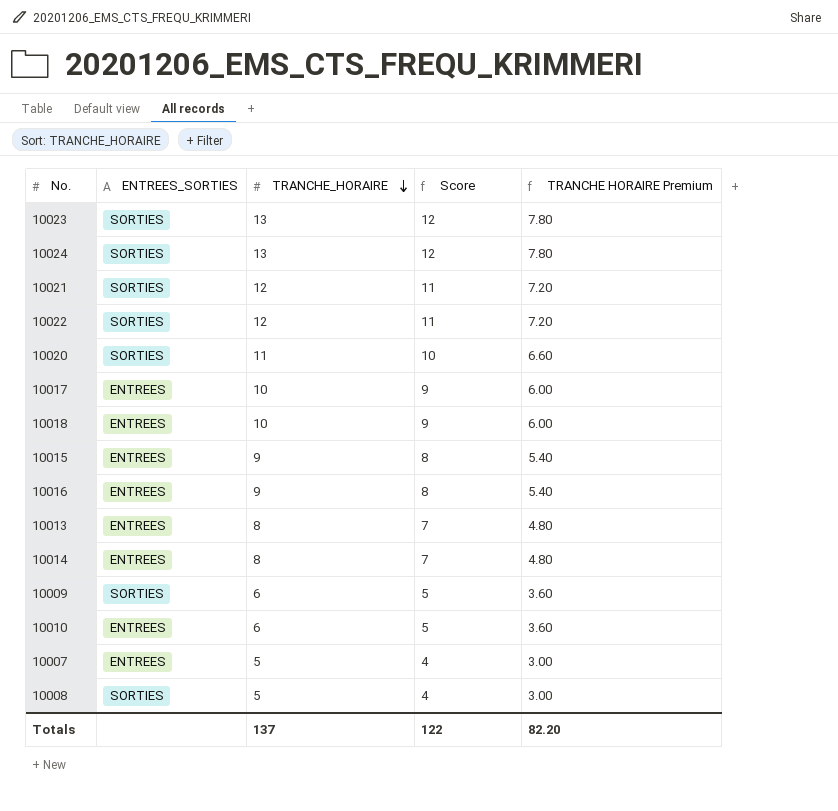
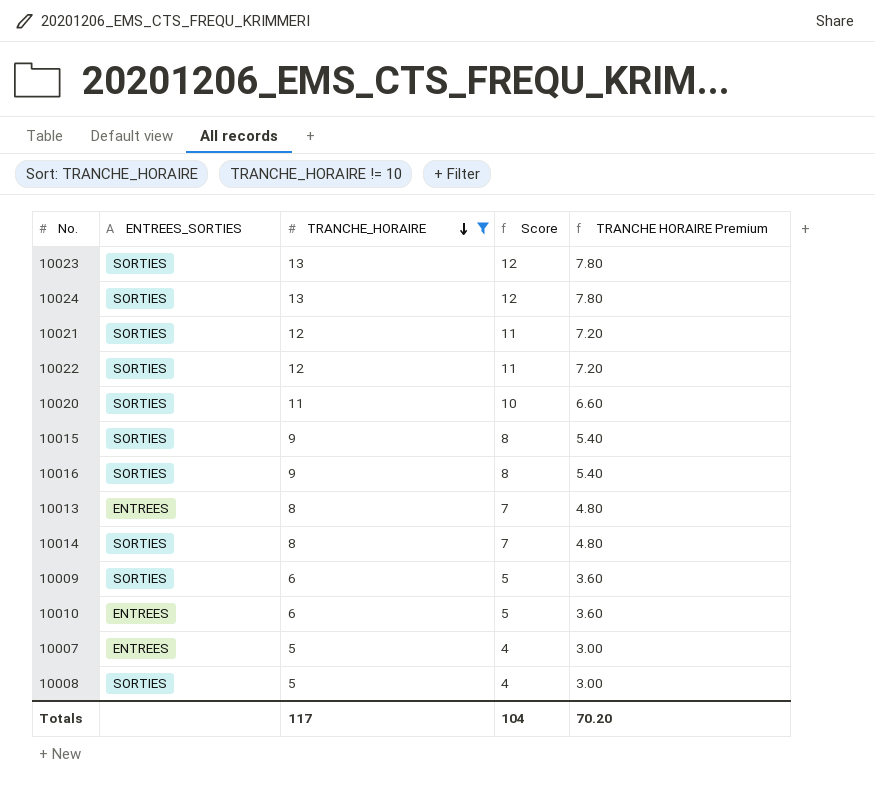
filter: none -> TRANCHE_HORAIRE != 10
10015 | ENTREES_SORTIES: ENTREES -> SORTIES
10016 | ENTREES_SORTIES: ENTREES -> SORTIES
10014 | ENTREES_SORTIES: ENTREES -> SORTIES
Totals | TRANCHE_HORAIRE: 137 -> 117
Totals | Score: 122 -> 104
Totals | TRANCHE HORAIRE Premium: 82.20 -> 70.20

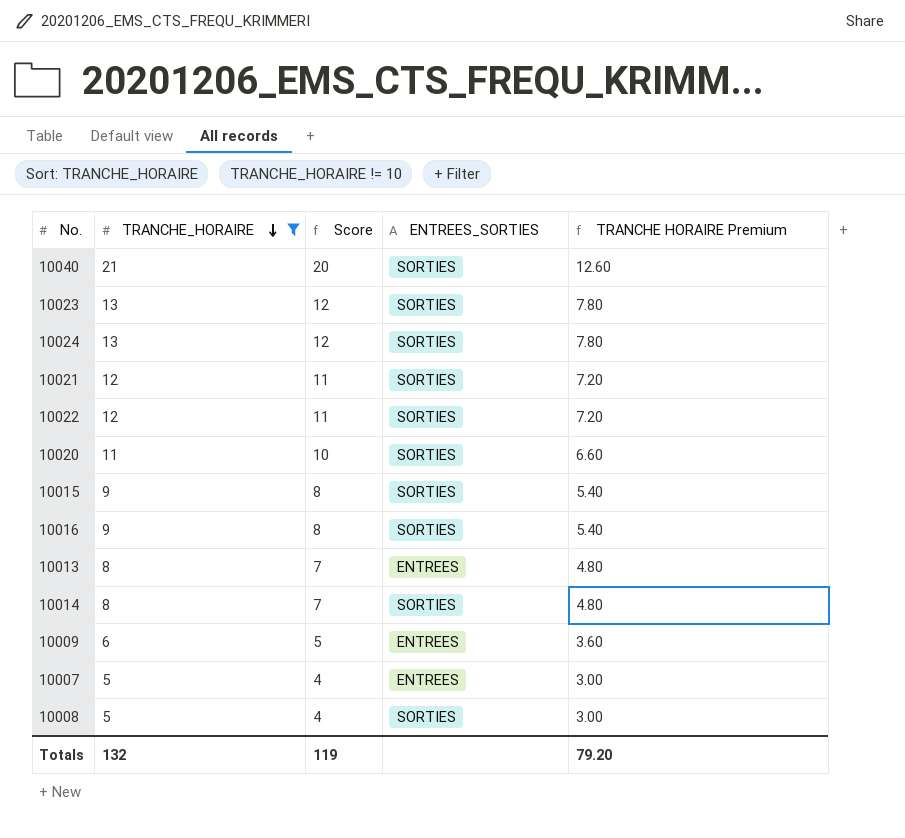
column ENTREES_SORTIES | position: 2 -> 4
row 10010: ENTREES | 6 | 5 | 3.60 -> none
row 10040: none -> 21 | 20 | SORTIES | 12.60
10009 | ENTREES_SORTIES: SORTIES -> ENTREES
Totals | TRANCHE_HORAIRE: 117 -> 132
Totals | Score: 104 -> 119
Totals | TRANCHE HORAIRE Premium: 70.20 -> 79.20

